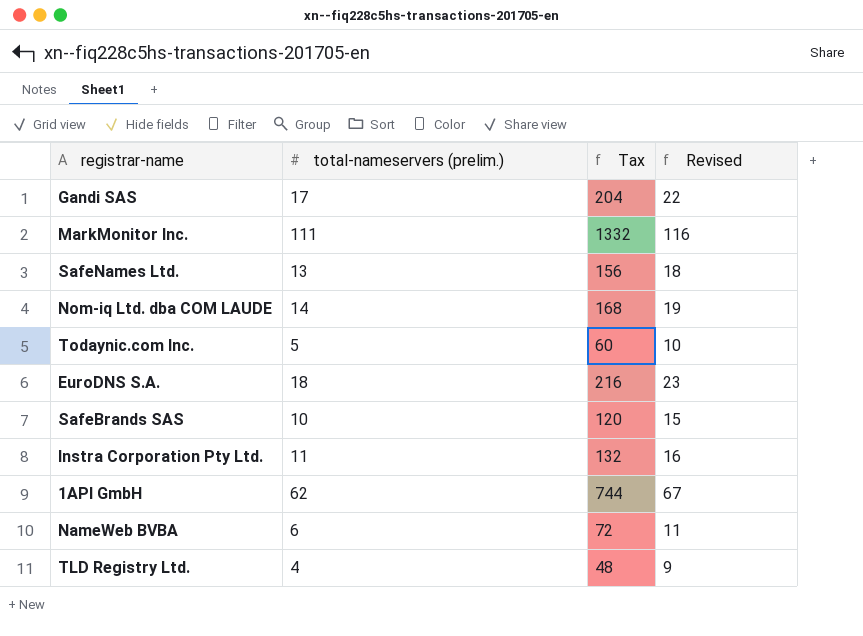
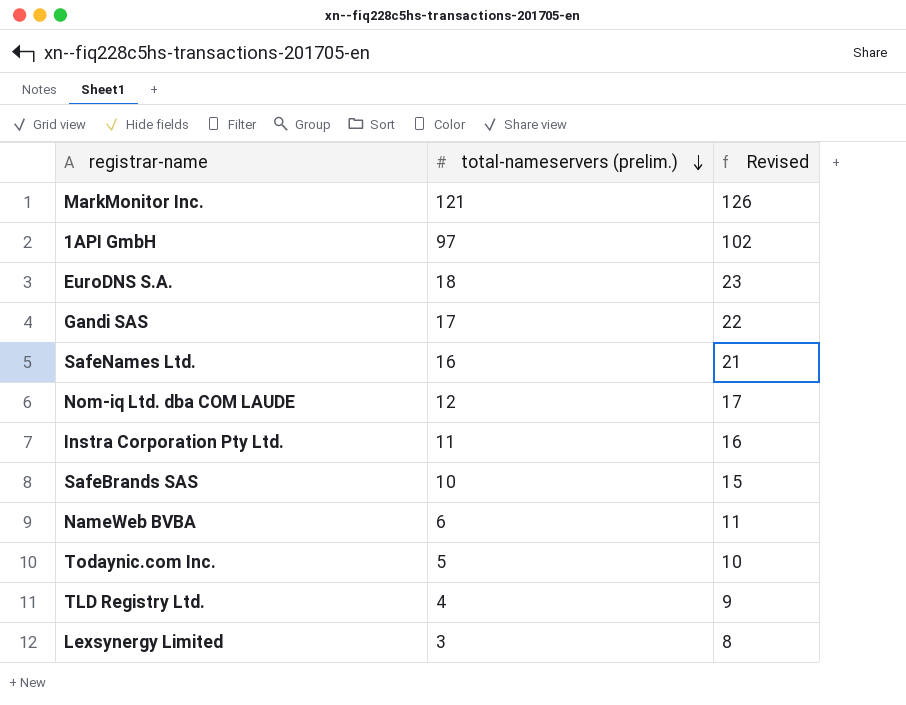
row order: none -> total-nameservers (prelim.) descending
column Tax | formula: [total-nameservers (prelim.)] * 12 -> none
MarkMonitor Inc. | total-nameservers (prelim.): 111 -> 121
MarkMonitor Inc. | Revised: 116 -> 126
1API GmbH | total-nameservers (prelim.): 62 -> 97
1API GmbH | Revised: 67 -> 102
SafeNames Ltd. | total-nameservers (prelim.): 13 -> 16
SafeNames Ltd. | Revised: 18 -> 21
Nom-iq Ltd. dba COM LAUDE | total-nameservers (prelim.): 14 -> 12
Nom-iq Ltd. dba COM LAUDE | Revised: 19 -> 17
row Lexsynergy Limited: none -> 3 | 8

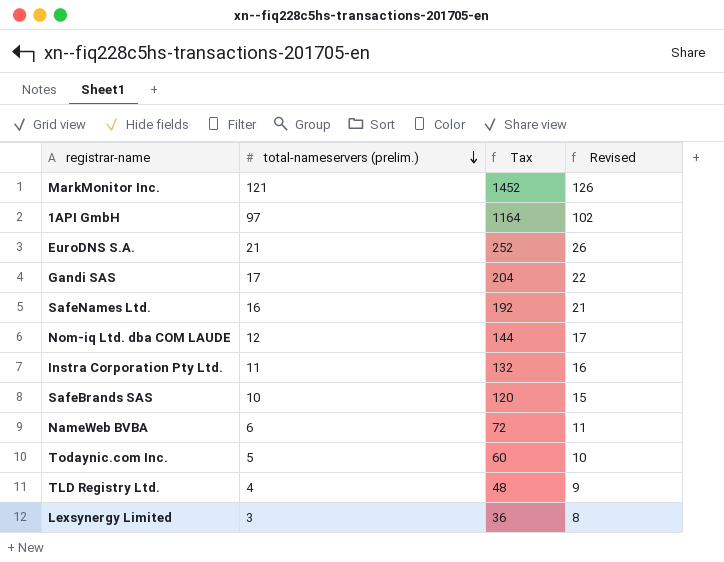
column Tax | formula: none -> [total-nameservers (prelim.)] * 12
EuroDNS S.A. | total-nameservers (prelim.): 18 -> 21
EuroDNS S.A. | Revised: 23 -> 26

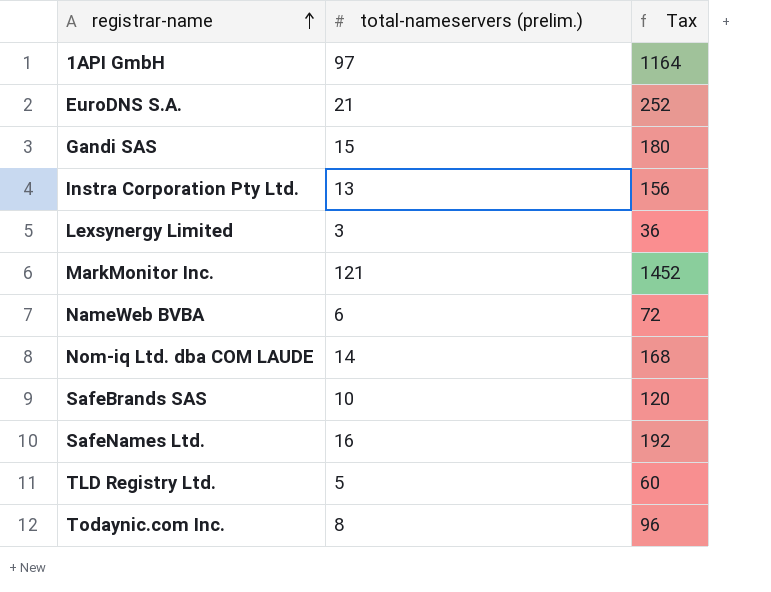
row order: total-nameservers (prelim.) descending -> registrar-name ascending
column Revised | formula: [total-nameservers (prelim.)] + 5 -> none
Gandi SAS | total-nameservers (prelim.): 17 -> 15
Gandi SAS | Tax: 204 -> 180
Instra Corporation Pty Ltd. | total-nameservers (prelim.): 11 -> 13
Instra Corporation Pty Ltd. | Tax: 132 -> 156
Nom-iq Ltd. dba COM LAUDE | total-nameservers (prelim.): 12 -> 14
Nom-iq Ltd. dba COM LAUDE | Tax: 144 -> 168
TLD Registry Ltd. | total-nameservers (prelim.): 4 -> 5
TLD Registry Ltd. | Tax: 48 -> 60
Todaynic.com Inc. | total-nameservers (prelim.): 5 -> 8
Todaynic.com Inc. | Tax: 60 -> 96

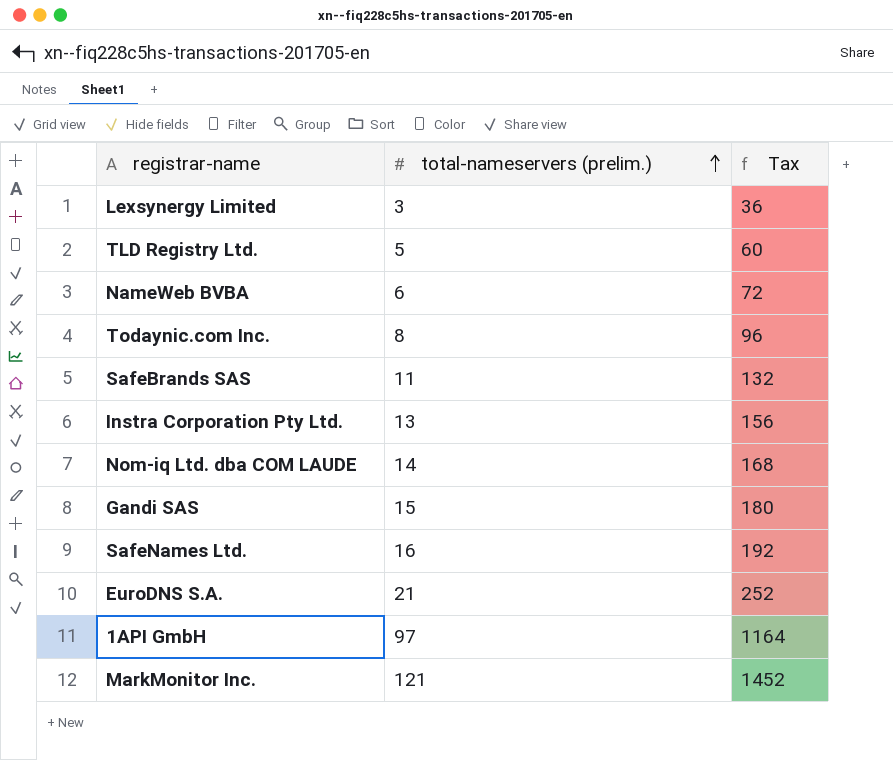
row order: registrar-name ascending -> total-nameservers (prelim.) ascending
SafeBrands SAS | total-nameservers (prelim.): 10 -> 11
SafeBrands SAS | Tax: 120 -> 132

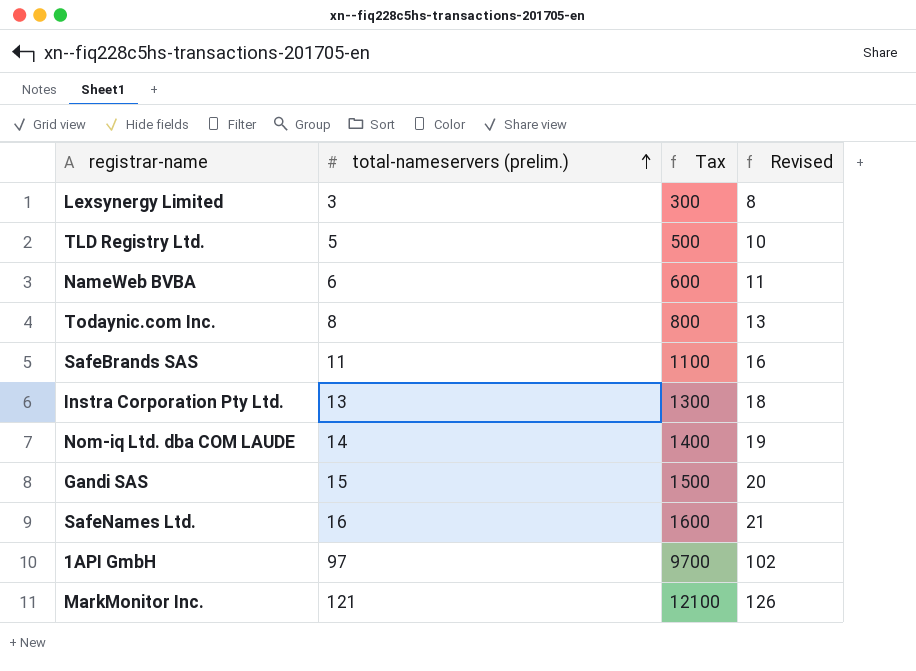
column Tax | formula: [total-nameservers (prelim.)] * 12 -> [total-nameservers (prelim.)] * 100
column Revised | formula: none -> [total-nameservers (prelim.)] + 5
row EuroDNS S.A.: 21 | 252 -> none

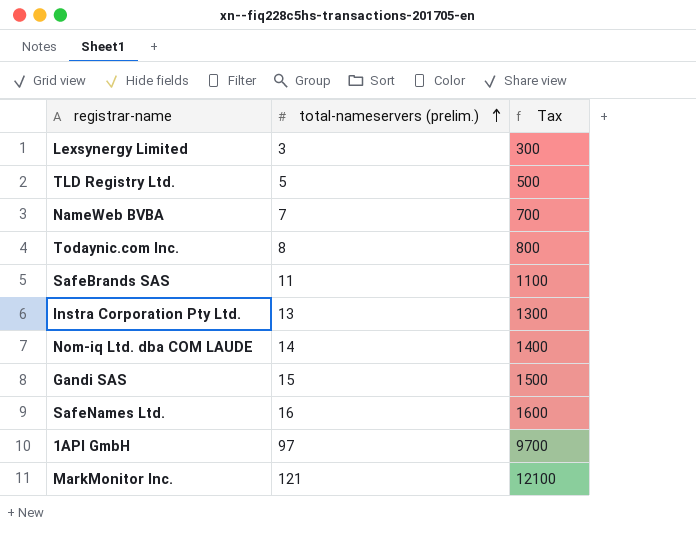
column Revised | formula: [total-nameservers (prelim.)] + 5 -> none
NameWeb BVBA | total-nameservers (prelim.): 6 -> 7
NameWeb BVBA | Tax: 600 -> 700

